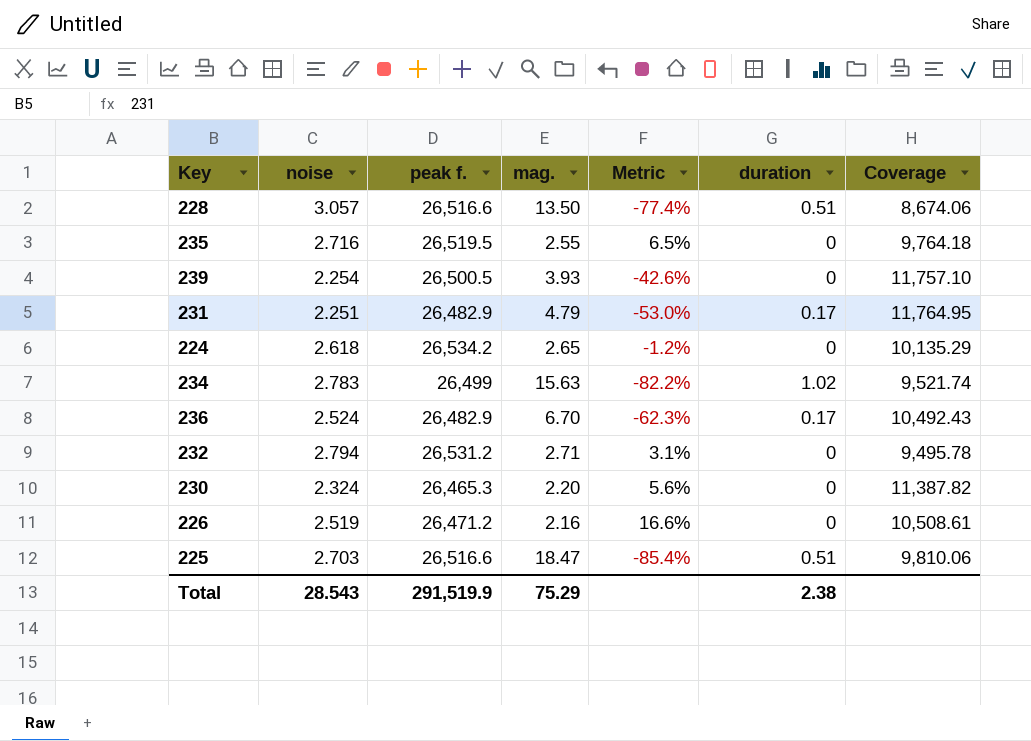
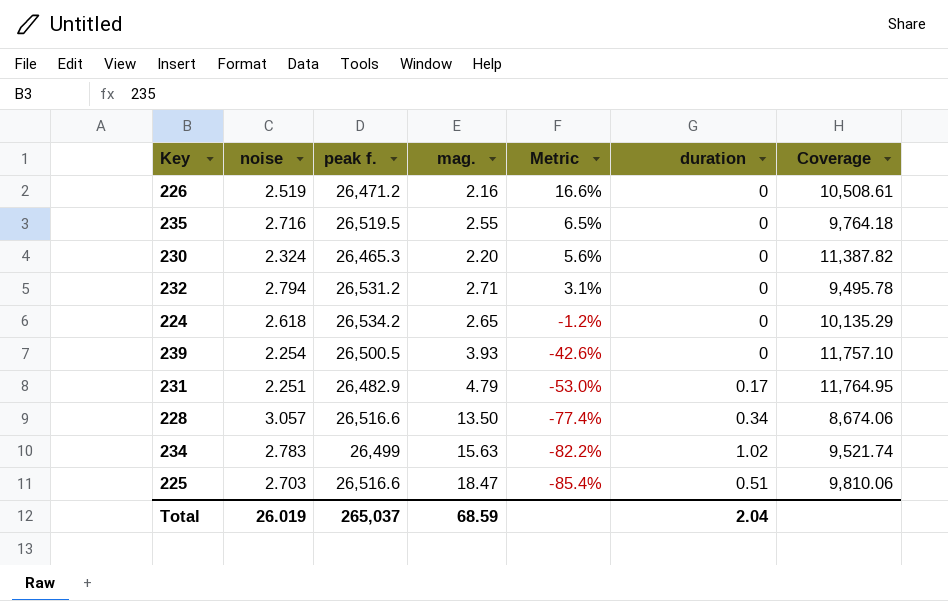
row order: none -> Metric descending
row 236: 2.524 | 26,482.9 | 6.70 | -62.3% | 0.17 | 10,492.43 -> none
228 | duration: 0.51 -> 0.34
Total | noise: 28.543 -> 26.019
Total | peak f.: 291,519.9 -> 265,037
Total | mag.: 75.29 -> 68.59
Total | duration: 2.38 -> 2.04

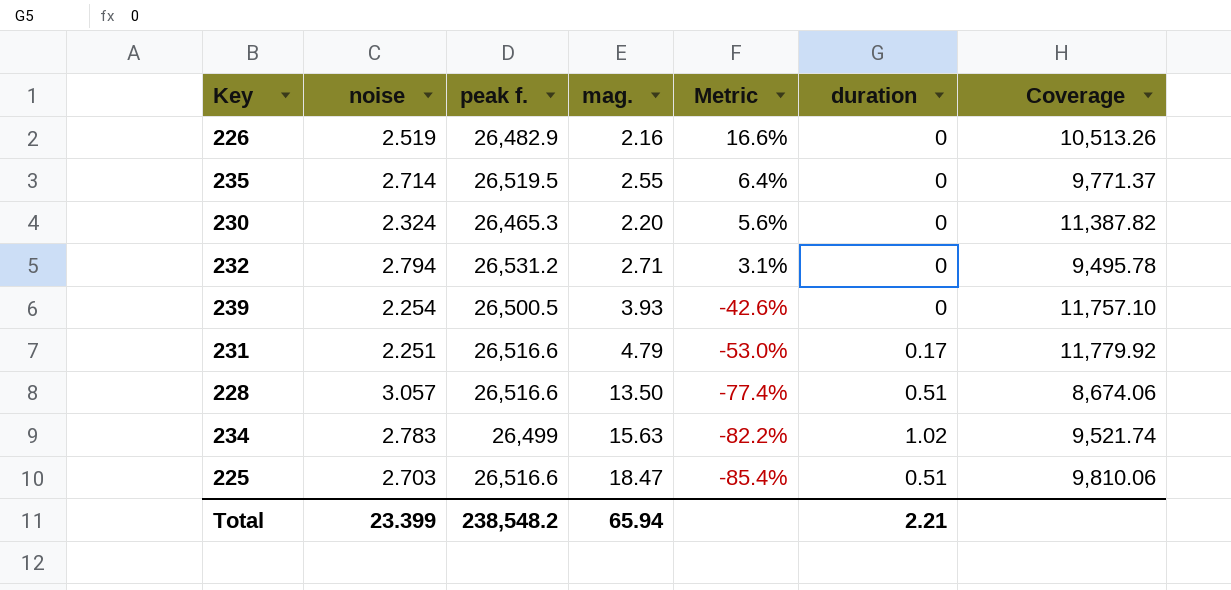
row 224: 2.618 | 26,534.2 | 2.65 | -1.2% | 0 | 10,135.29 -> none
226 | peak f.: 26,471.2 -> 26,482.9
226 | Coverage: 10,508.61 -> 10,513.26
235 | noise: 2.716 -> 2.714
235 | Metric: 6.5% -> 6.4%
235 | Coverage: 9,764.18 -> 9,771.37
231 | peak f.: 26,482.9 -> 26,516.6
231 | Coverage: 11,764.95 -> 11,779.92
228 | duration: 0.34 -> 0.51
Total | noise: 26.019 -> 23.399
Total | peak f.: 265,037 -> 238,548.2
Total | mag.: 68.59 -> 65.94
Total | duration: 2.04 -> 2.21

